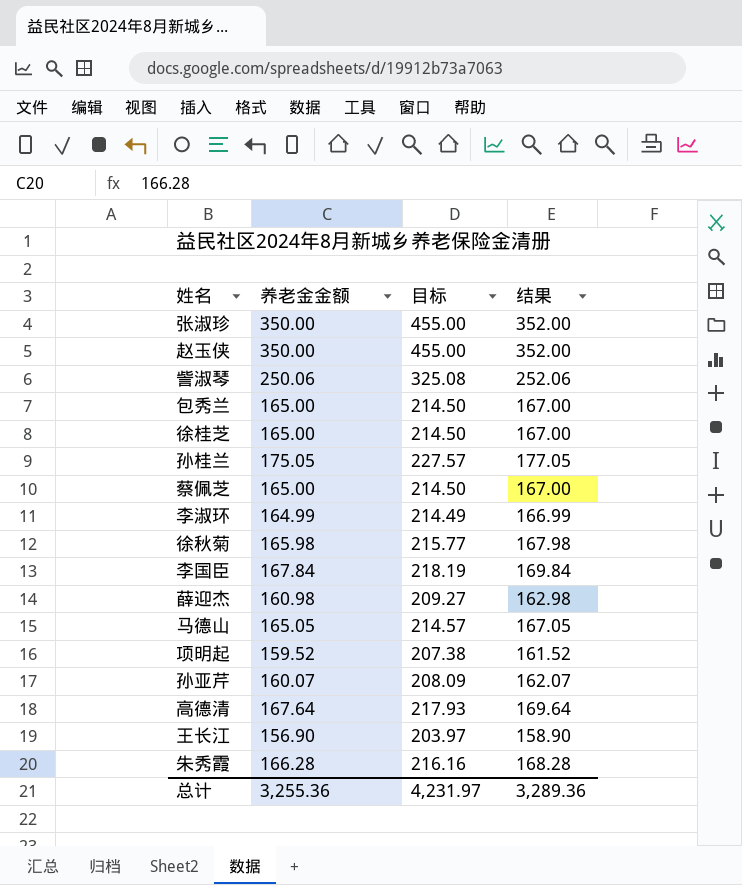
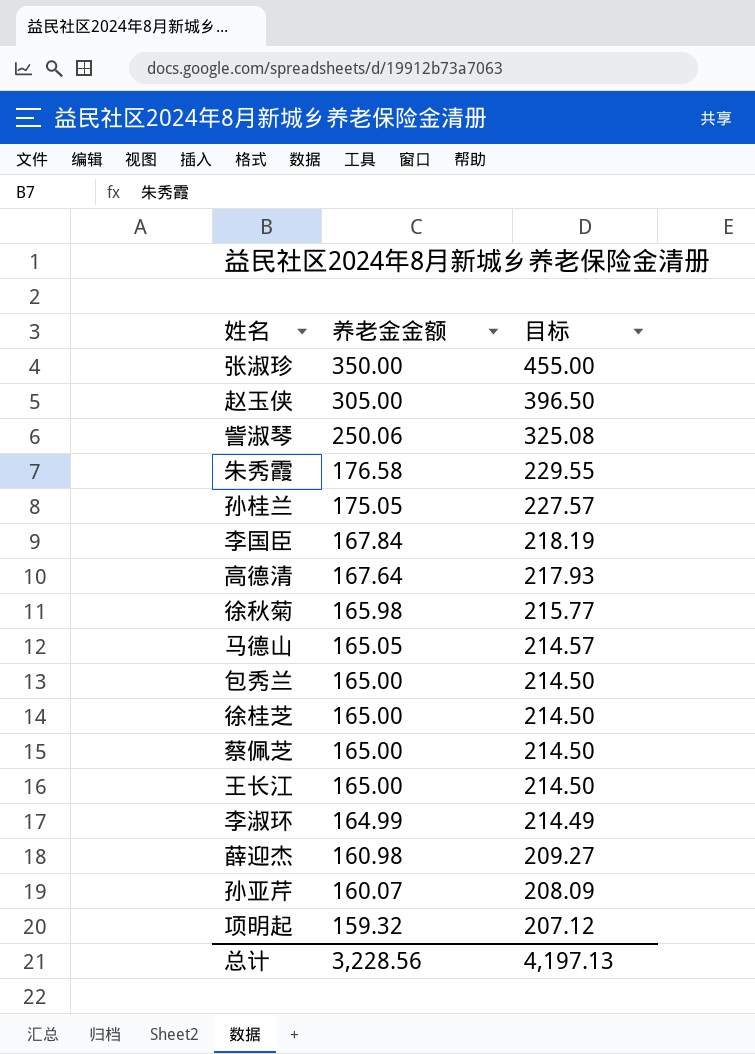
row order: none -> 养老金金额 descending
column 结果 | formula: [养老金金额] + 2 -> none
赵玉侠 | 养老金金额: 350.00 -> 305.00
赵玉侠 | 目标: 455.00 -> 396.50
朱秀霞 | 养老金金额: 166.28 -> 176.58
朱秀霞 | 目标: 216.16 -> 229.55
王长江 | 养老金金额: 156.90 -> 165.00
王长江 | 目标: 203.97 -> 214.50
项明起 | 养老金金额: 159.52 -> 159.32
项明起 | 目标: 207.38 -> 207.12
总计 | 养老金金额: 3,255.36 -> 3,228.56
总计 | 目标: 4,231.97 -> 4,197.13

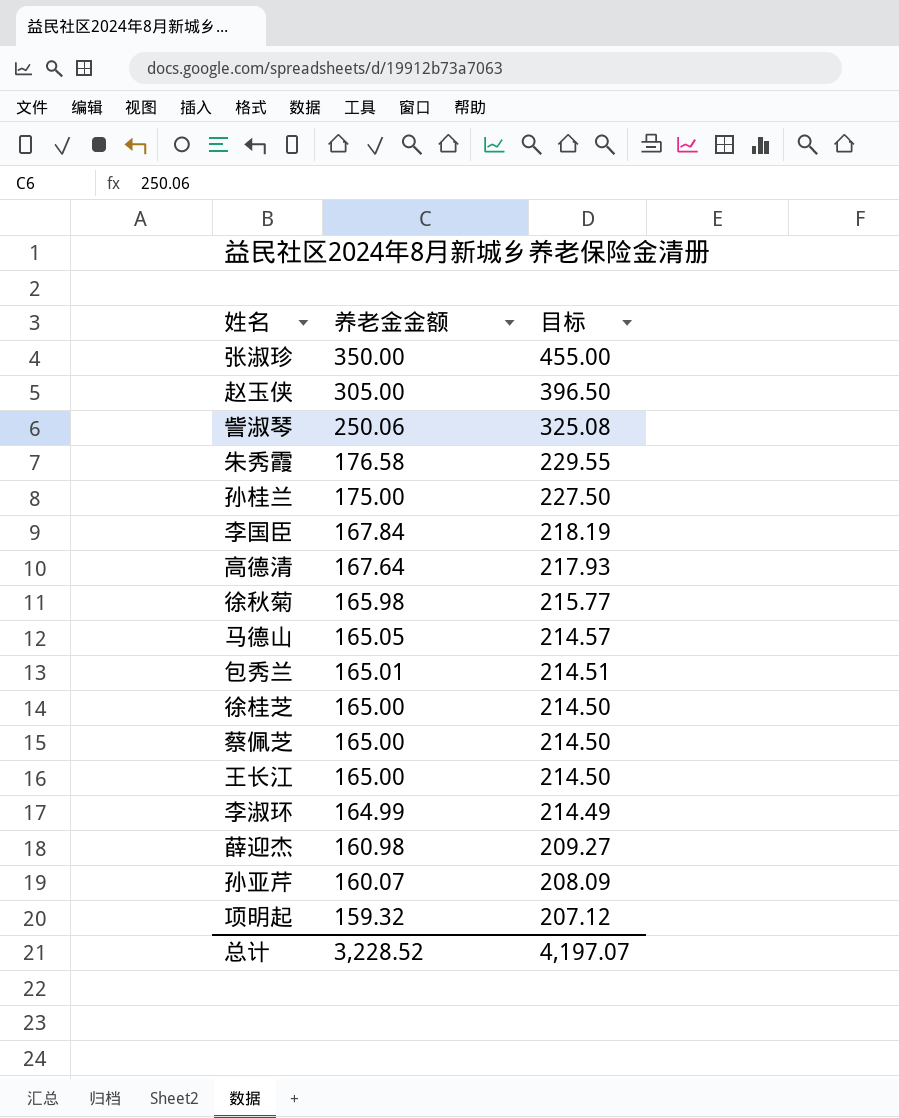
孙桂兰 | 养老金金额: 175.05 -> 175.00
孙桂兰 | 目标: 227.57 -> 227.50
包秀兰 | 养老金金额: 165.00 -> 165.01
包秀兰 | 目标: 214.50 -> 214.51
总计 | 养老金金额: 3,228.56 -> 3,228.52
总计 | 目标: 4,197.13 -> 4,197.07

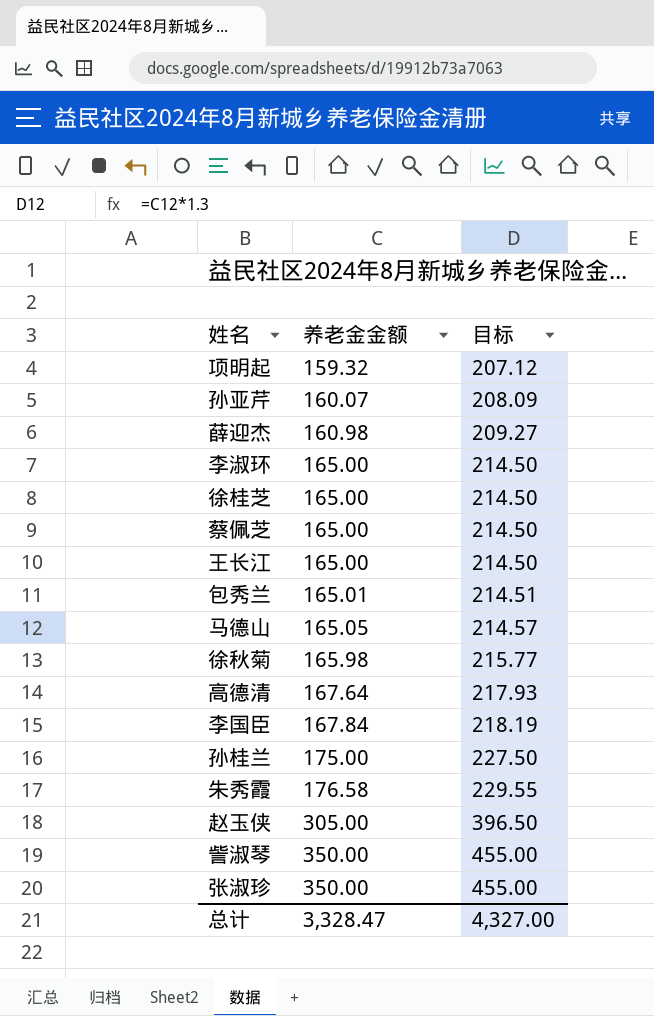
row order: 养老金金额 descending -> 养老金金额 ascending
李淑环 | 养老金金额: 164.99 -> 165.00
李淑环 | 目标: 214.49 -> 214.50
訾淑琴 | 养老金金额: 250.06 -> 350.00
訾淑琴 | 目标: 325.08 -> 455.00
总计 | 养老金金额: 3,228.52 -> 3,328.47
总计 | 目标: 4,197.07 -> 4,327.00

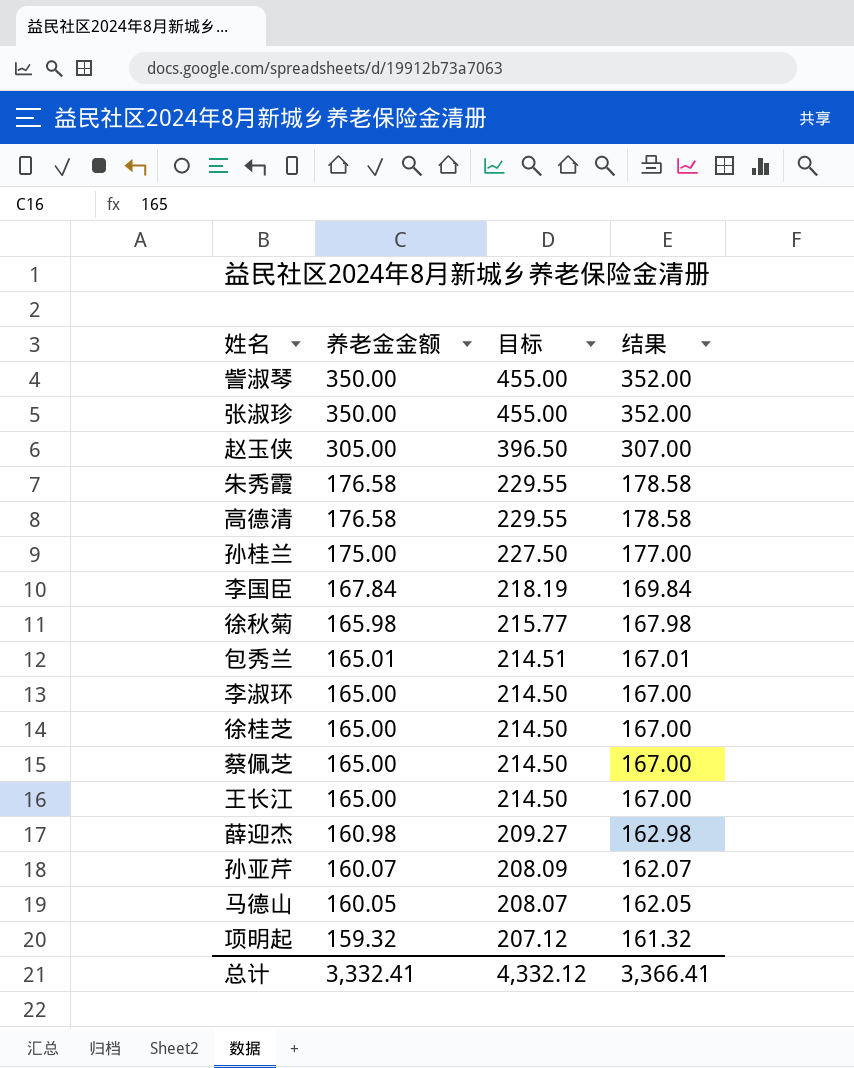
row order: 养老金金额 ascending -> 养老金金额 descending
column 结果 | formula: none -> [养老金金额] + 2
高德清 | 养老金金额: 167.64 -> 176.58
高德清 | 目标: 217.93 -> 229.55
马德山 | 养老金金额: 165.05 -> 160.05
马德山 | 目标: 214.57 -> 208.07
总计 | 养老金金额: 3,328.47 -> 3,332.41
总计 | 目标: 4,327.00 -> 4,332.12

